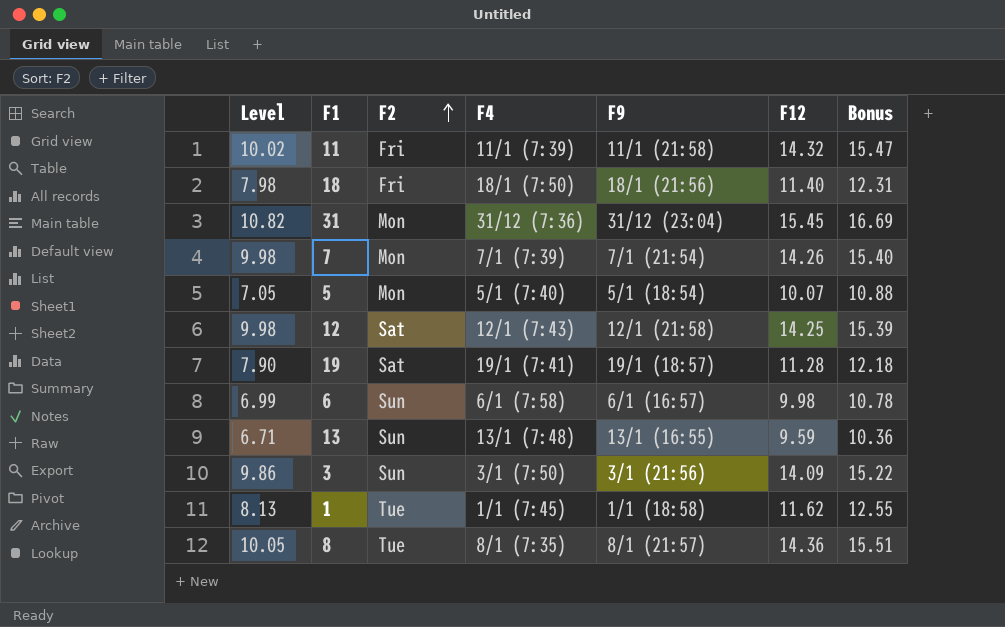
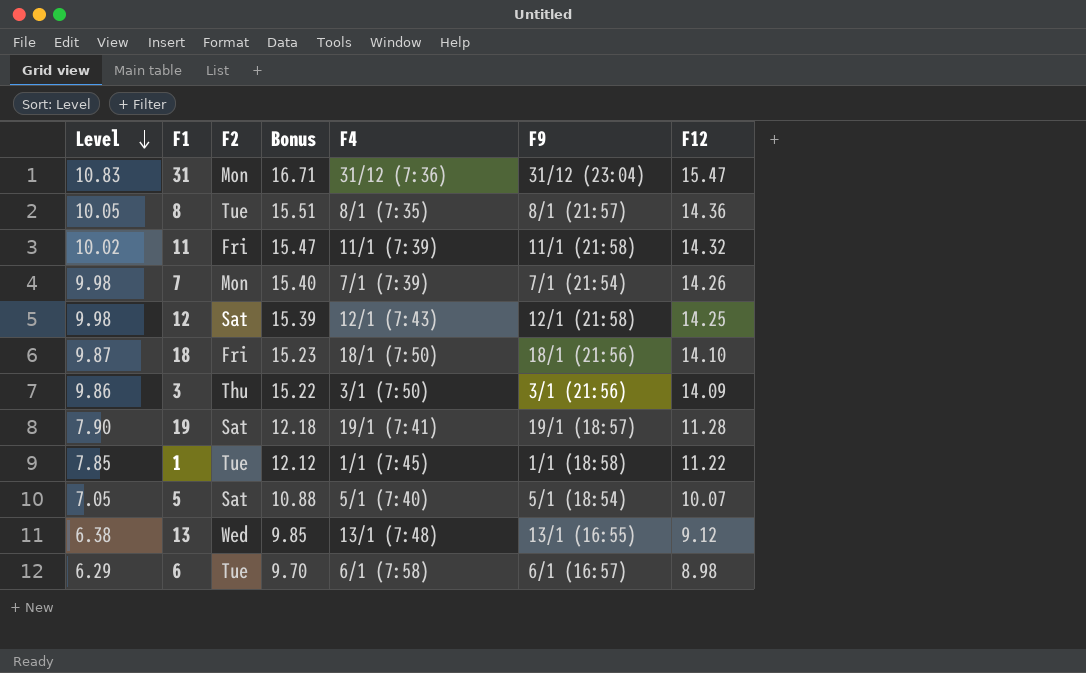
row order: F2 ascending -> Level descending
column Bonus | position: 7 -> 4
31 | Level: 10.82 -> 10.83
31 | Bonus: 16.69 -> 16.71
31 | F12: 15.45 -> 15.47
18 | Level: 7.98 -> 9.87
18 | Bonus: 12.31 -> 15.23
18 | F12: 11.40 -> 14.10
3 | F2: Sun -> Thu
1 | Level: 8.13 -> 7.85
1 | Bonus: 12.55 -> 12.12
1 | F12: 11.62 -> 11.22
5 | F2: Mon -> Sat
13 | Level: 6.71 -> 6.38
13 | F2: Sun -> Wed
13 | Bonus: 10.36 -> 9.85
13 | F12: 9.59 -> 9.12
6 | Level: 6.99 -> 6.29
6 | F2: Sun -> Tue
6 | Bonus: 10.78 -> 9.70
6 | F12: 9.98 -> 8.98

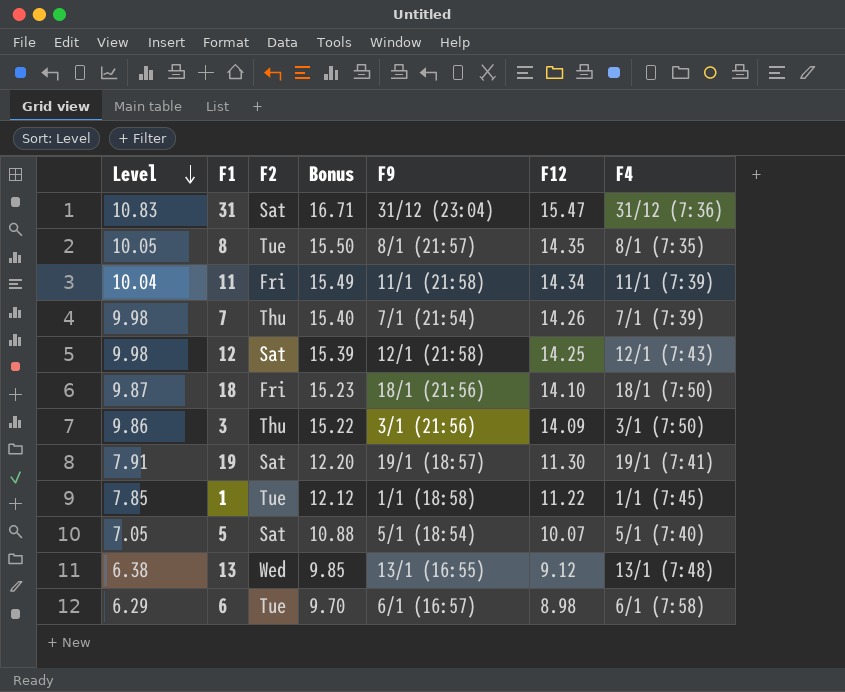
column F4 | position: 5 -> 7
31 | F2: Mon -> Sat
8 | Bonus: 15.51 -> 15.50
8 | F12: 14.36 -> 14.35
11 | Level: 10.02 -> 10.04
11 | Bonus: 15.47 -> 15.49
11 | F12: 14.32 -> 14.34
7 | F2: Mon -> Thu
19 | Level: 7.90 -> 7.91
19 | Bonus: 12.18 -> 12.20
19 | F12: 11.28 -> 11.30

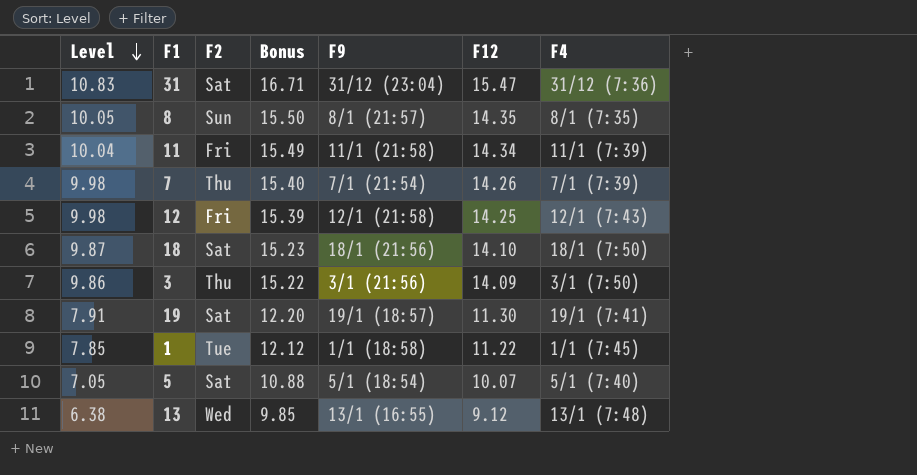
row 6: 6.29 | Tue | 9.70 | 6/1 (16:57) | 8.98 | 6/1 (7:58) -> none
8 | F2: Tue -> Sun
12 | F2: Sat -> Fri
18 | F2: Fri -> Sat

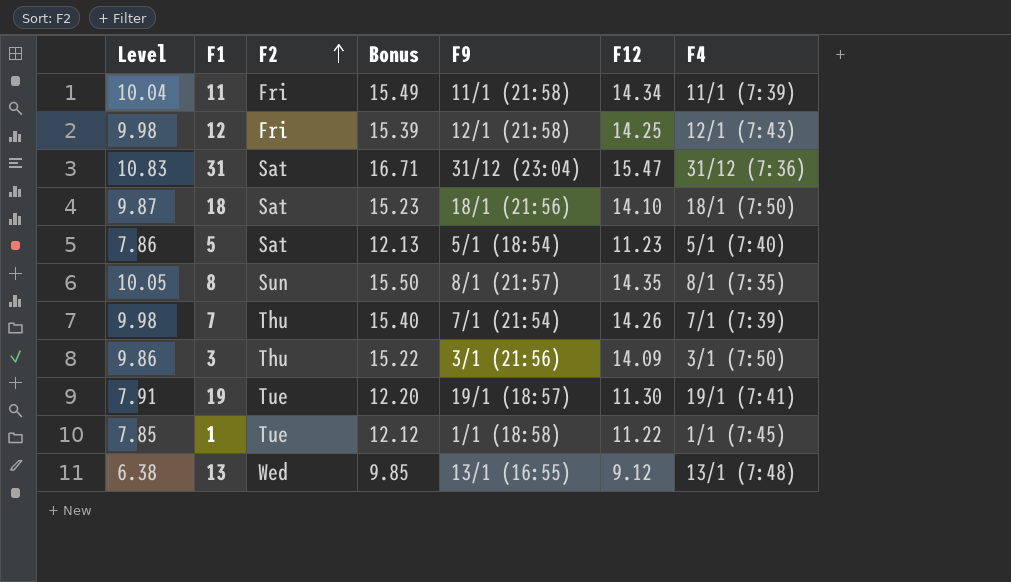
row order: Level descending -> F2 ascending
5 | Level: 7.05 -> 7.86
5 | Bonus: 10.88 -> 12.13
5 | F12: 10.07 -> 11.23
19 | F2: Sat -> Tue

